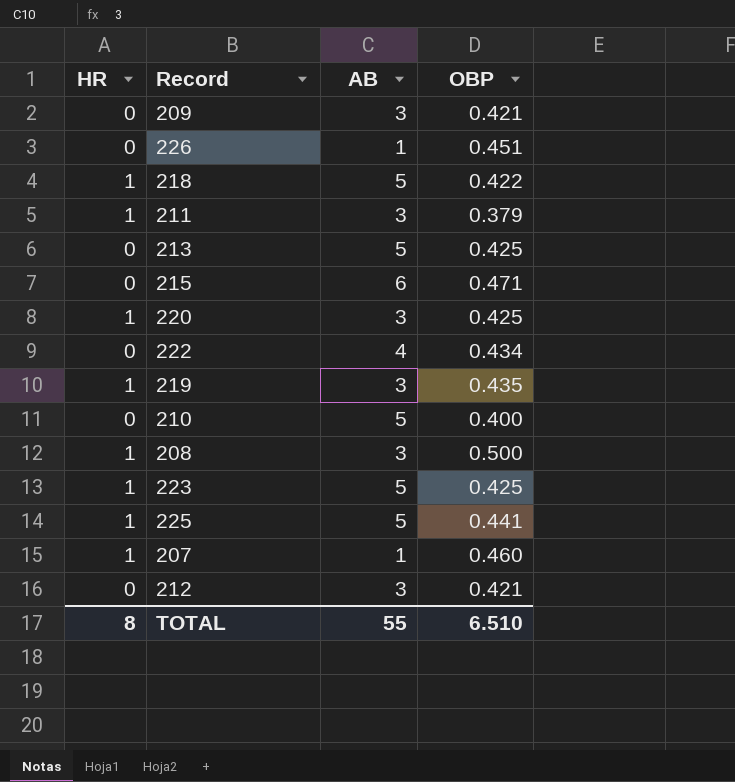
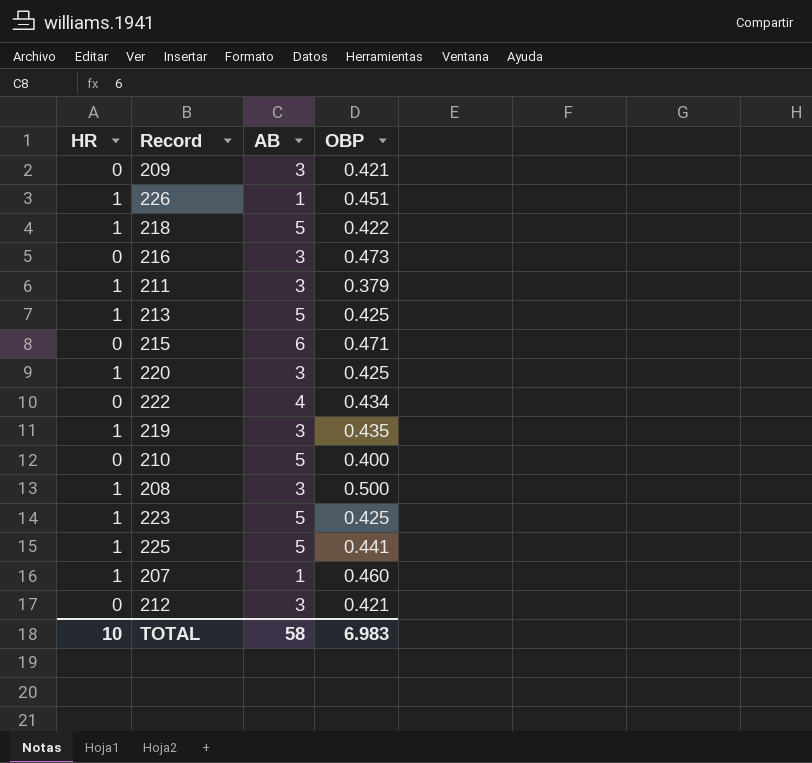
226 | HR: 0 -> 1
row 216: none -> 0 | 3 | 0.473
213 | HR: 0 -> 1
TOTAL | HR: 8 -> 10
TOTAL | AB: 55 -> 58
TOTAL | OBP: 6.510 -> 6.983

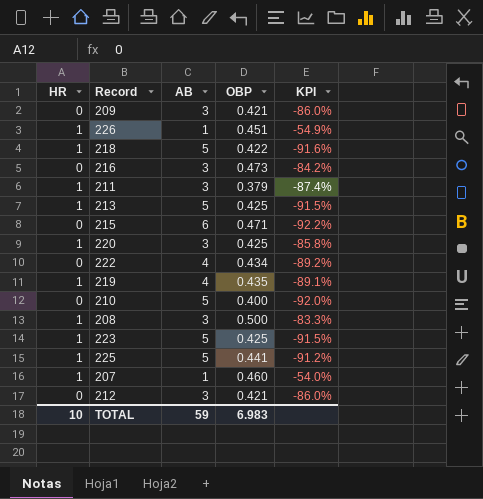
column KPI | formula: none -> ([OBP] - [AB]) / [AB]
219 | AB: 3 -> 4
TOTAL | AB: 58 -> 59

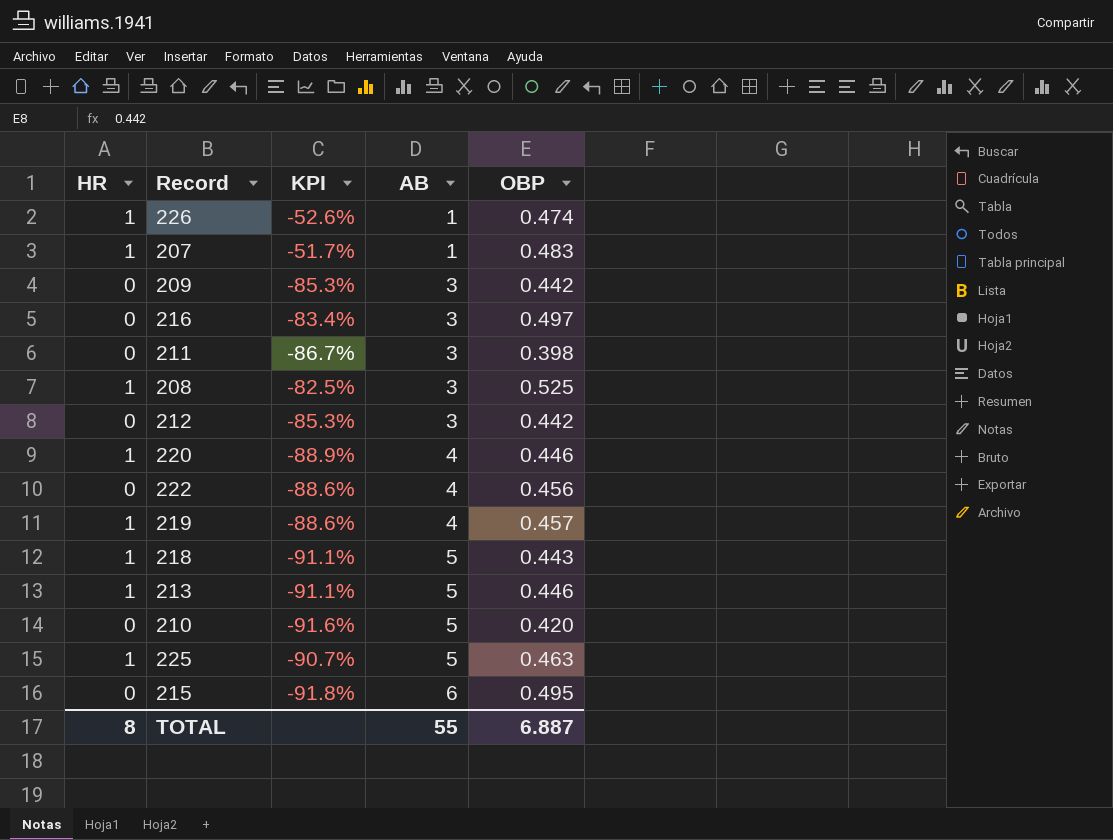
row order: none -> AB ascending
column KPI | position: 5 -> 3
row 223: 1 | 5 | 0.425 | -91.5% -> none
226 | KPI: -54.9% -> -52.6%
226 | OBP: 0.451 -> 0.474
207 | KPI: -54.0% -> -51.7%
207 | OBP: 0.460 -> 0.483
209 | KPI: -86.0% -> -85.3%
209 | OBP: 0.421 -> 0.442
216 | KPI: -84.2% -> -83.4%
216 | OBP: 0.473 -> 0.497
211 | HR: 1 -> 0
211 | KPI: -87.4% -> -86.7%
211 | OBP: 0.379 -> 0.398
208 | KPI: -83.3% -> -82.5%
208 | OBP: 0.500 -> 0.525
212 | KPI: -86.0% -> -85.3%
212 | OBP: 0.421 -> 0.442
220 | KPI: -85.8% -> -88.9%
220 | AB: 3 -> 4
220 | OBP: 0.425 -> 0.446
222 | KPI: -89.2% -> -88.6%
222 | OBP: 0.434 -> 0.456
219 | KPI: -89.1% -> -88.6%
219 | OBP: 0.435 -> 0.457
218 | KPI: -91.6% -> -91.1%
218 | OBP: 0.422 -> 0.443
213 | KPI: -91.5% -> -91.1%
213 | OBP: 0.425 -> 0.446
210 | KPI: -92.0% -> -91.6%
210 | OBP: 0.400 -> 0.420
225 | KPI: -91.2% -> -90.7%
225 | OBP: 0.441 -> 0.463
215 | KPI: -92.2% -> -91.8%
215 | OBP: 0.471 -> 0.495
TOTAL | HR: 10 -> 8
TOTAL | AB: 59 -> 55
TOTAL | OBP: 6.983 -> 6.887

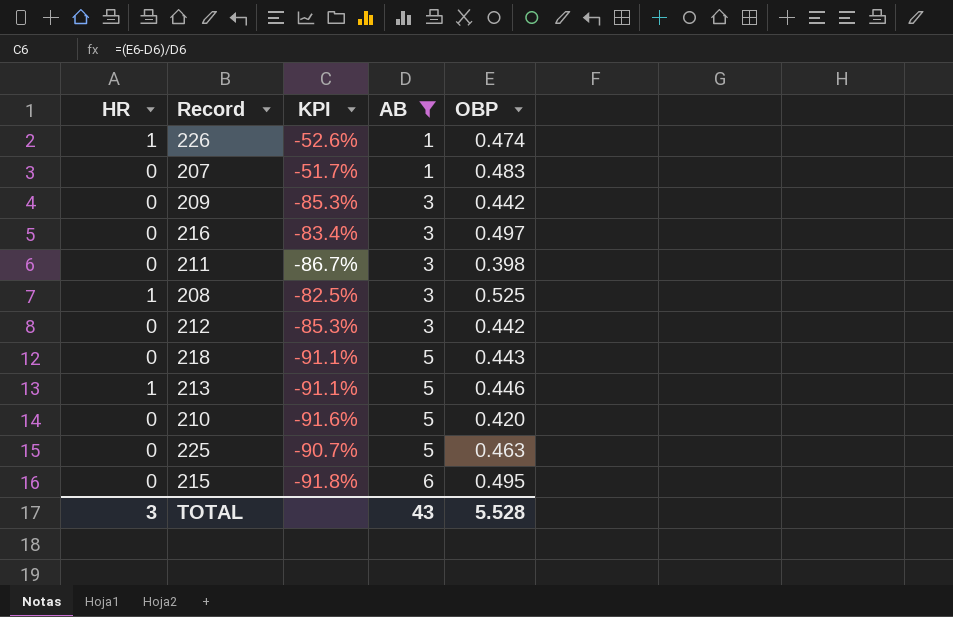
filter: none -> AB != 4
207 | HR: 1 -> 0
218 | HR: 1 -> 0
225 | HR: 1 -> 0
TOTAL | HR: 8 -> 3
TOTAL | AB: 55 -> 43
TOTAL | OBP: 6.887 -> 5.528

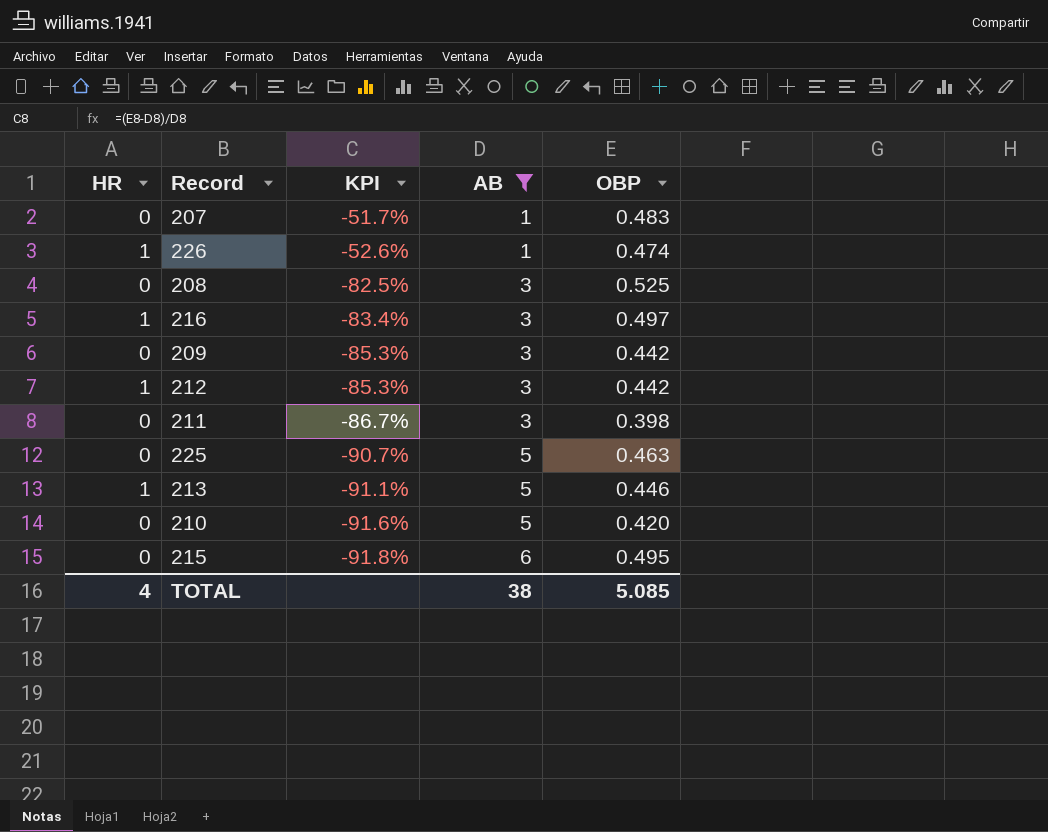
row order: AB ascending -> KPI descending
row 218: 0 | -91.1% | 5 | 0.443 -> none
208 | HR: 1 -> 0
216 | HR: 0 -> 1
212 | HR: 0 -> 1
TOTAL | HR: 3 -> 4
TOTAL | AB: 43 -> 38
TOTAL | OBP: 5.528 -> 5.085

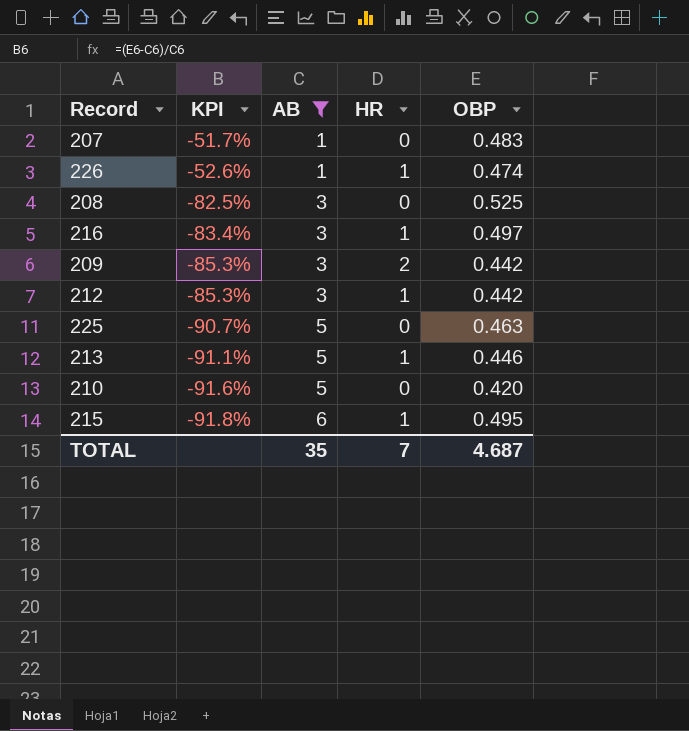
column HR | position: 1 -> 4
row 211: 0 | -86.7% | 3 | 0.398 -> none
209 | HR: 0 -> 2
215 | HR: 0 -> 1
TOTAL | AB: 38 -> 35
TOTAL | HR: 4 -> 7
TOTAL | OBP: 5.085 -> 4.687

